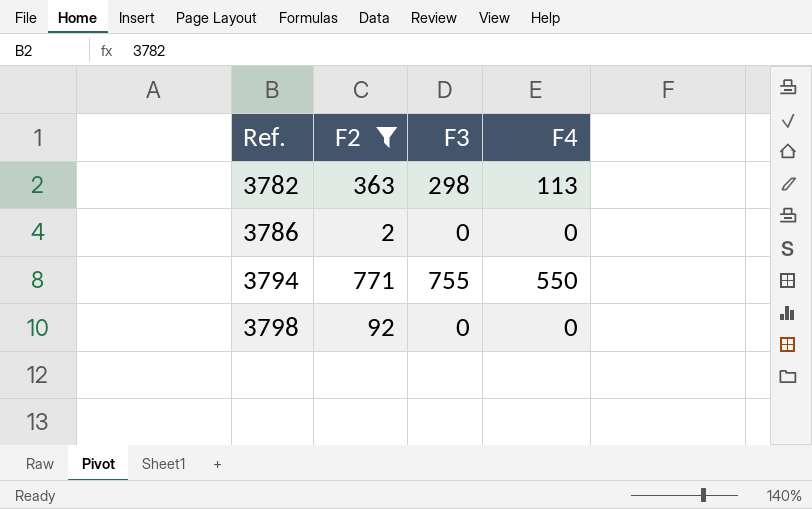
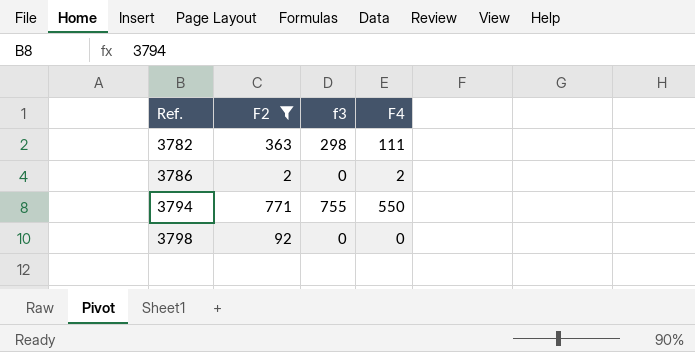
column name: F3 -> f3
3782 | F4: 113 -> 111
3786 | F4: 0 -> 2

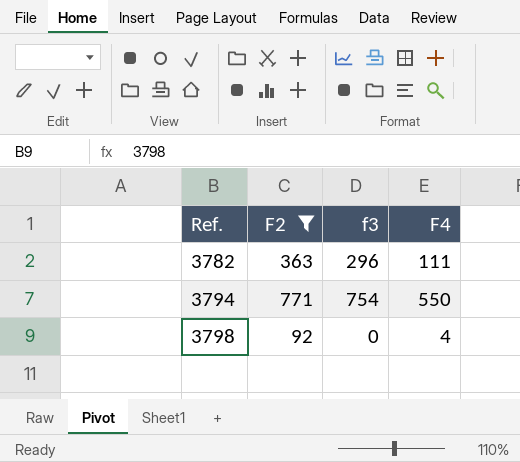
row 3786: 2 | 0 | 2 -> none
3782 | f3: 298 -> 296
3794 | f3: 755 -> 754
3798 | F4: 0 -> 4

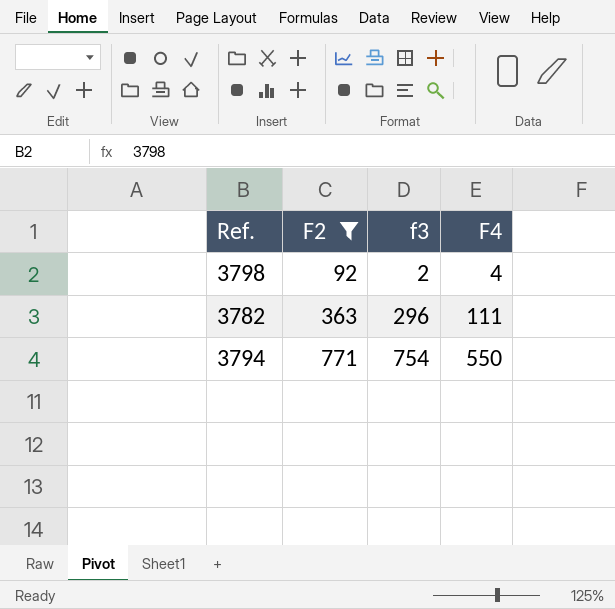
row order: Ref. ascending -> F2 ascending
3798 | f3: 0 -> 2

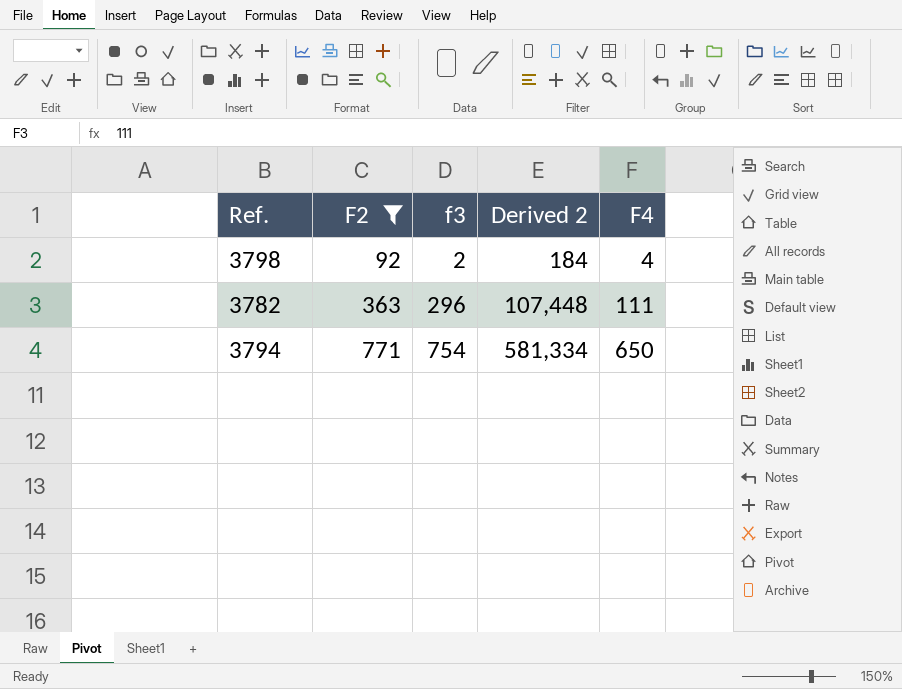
column Derived 2 | formula: none -> [F2] * [f3]
3794 | F4: 550 -> 650

